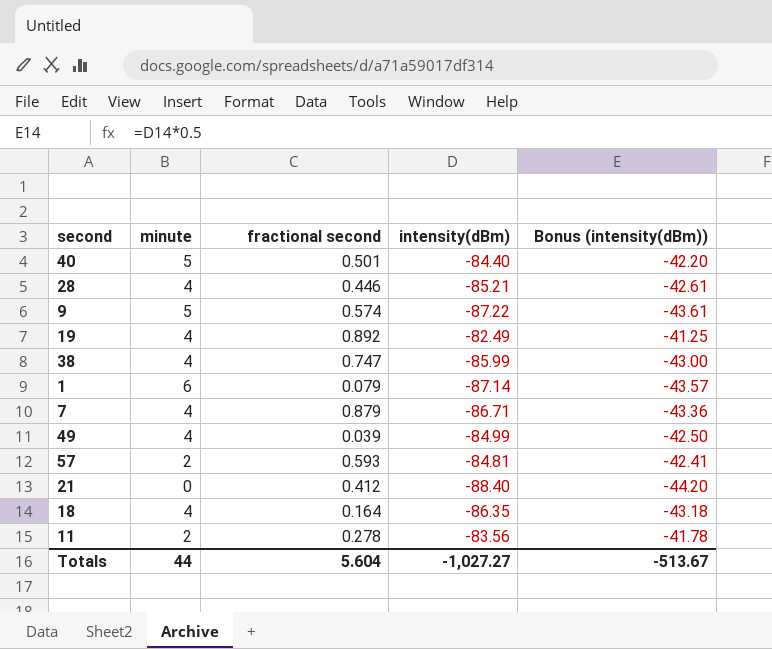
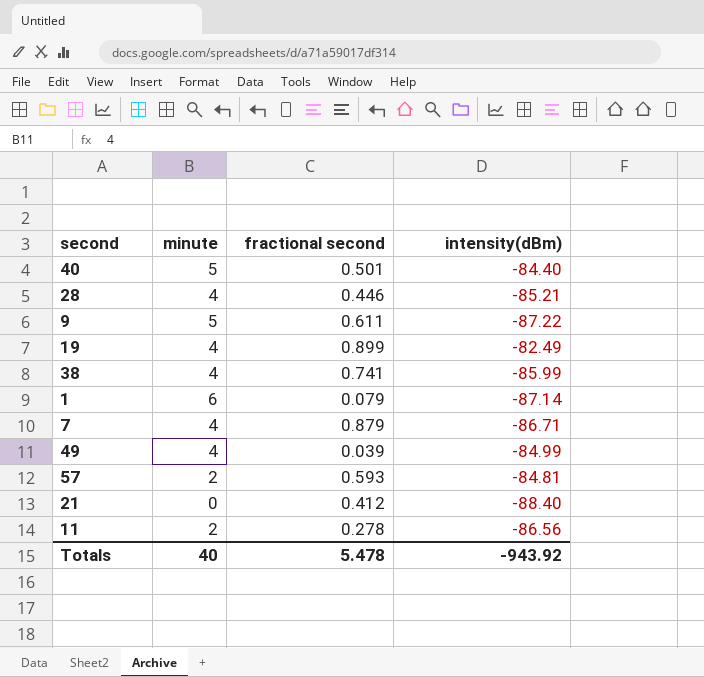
column Bonus (intensity(dBm)) | formula: [intensity(dBm)] * 0.5 -> none
row 18: 4 | 0.164 | -86.35 | -43.18 -> none
9 | fractional second: 0.574 -> 0.611
19 | fractional second: 0.892 -> 0.899
38 | fractional second: 0.747 -> 0.741
11 | intensity(dBm): -83.56 -> -86.56
Totals | minute: 44 -> 40
Totals | fractional second: 5.604 -> 5.478
Totals | intensity(dBm): -1,027.27 -> -943.92

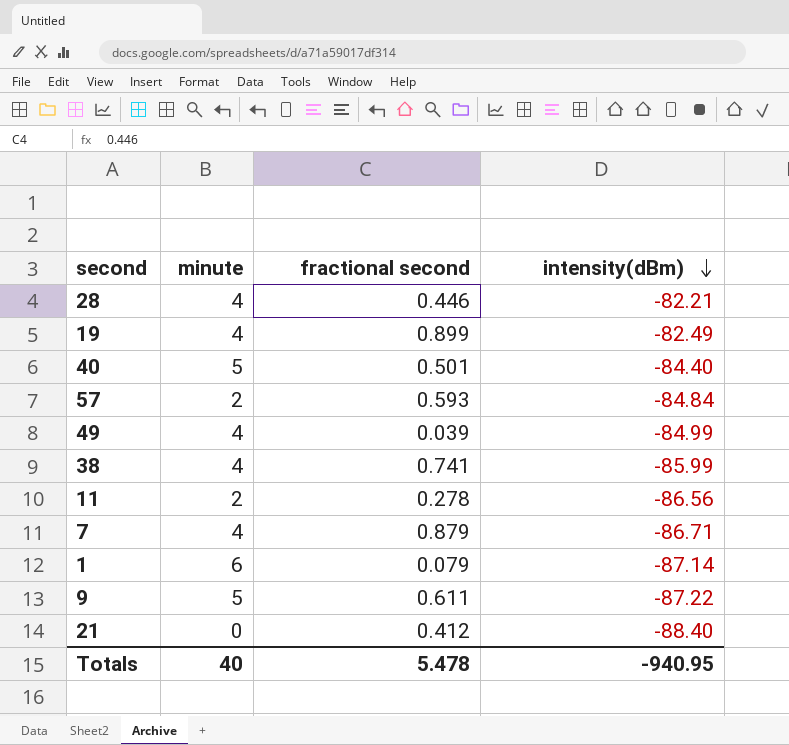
row order: none -> intensity(dBm) descending
28 | intensity(dBm): -85.21 -> -82.21
57 | intensity(dBm): -84.81 -> -84.84
Totals | intensity(dBm): -943.92 -> -940.95

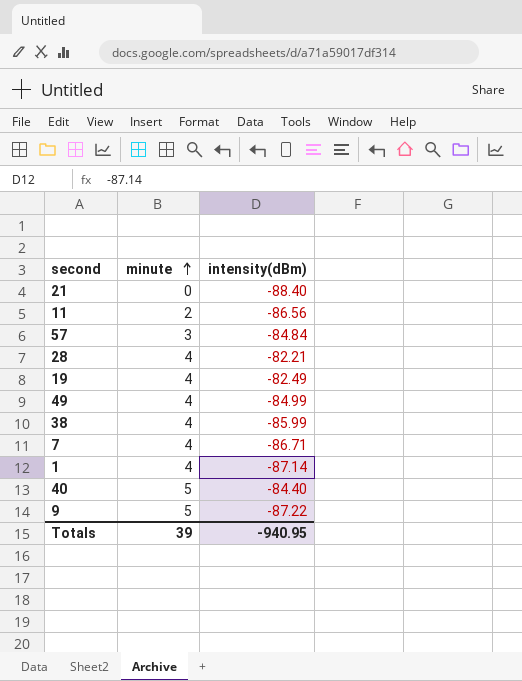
row order: intensity(dBm) descending -> minute ascending
column fractional second | position: 3 -> none
57 | minute: 2 -> 3
1 | minute: 6 -> 4
Totals | minute: 40 -> 39

